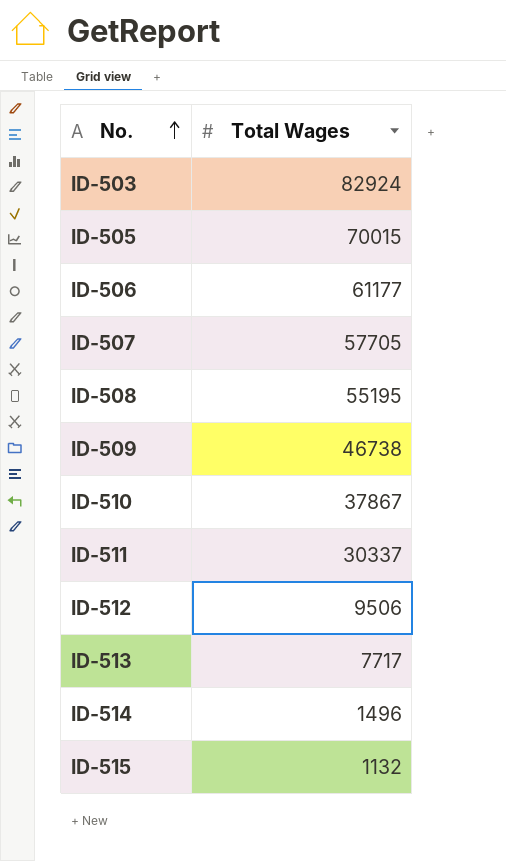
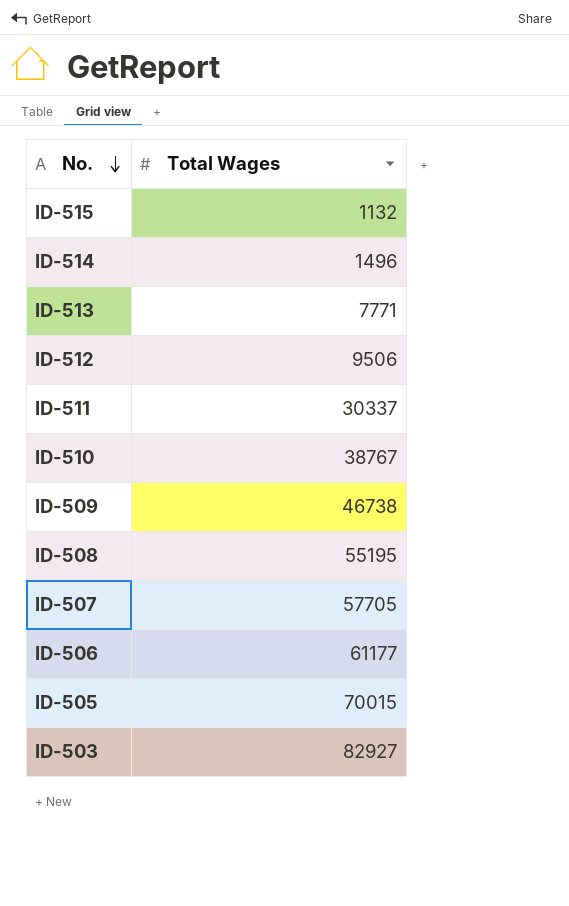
row order: No. ascending -> No. descending
ID-513 | Total Wages: 7717 -> 7771
ID-510 | Total Wages: 37867 -> 38767
ID-503 | Total Wages: 82924 -> 82927

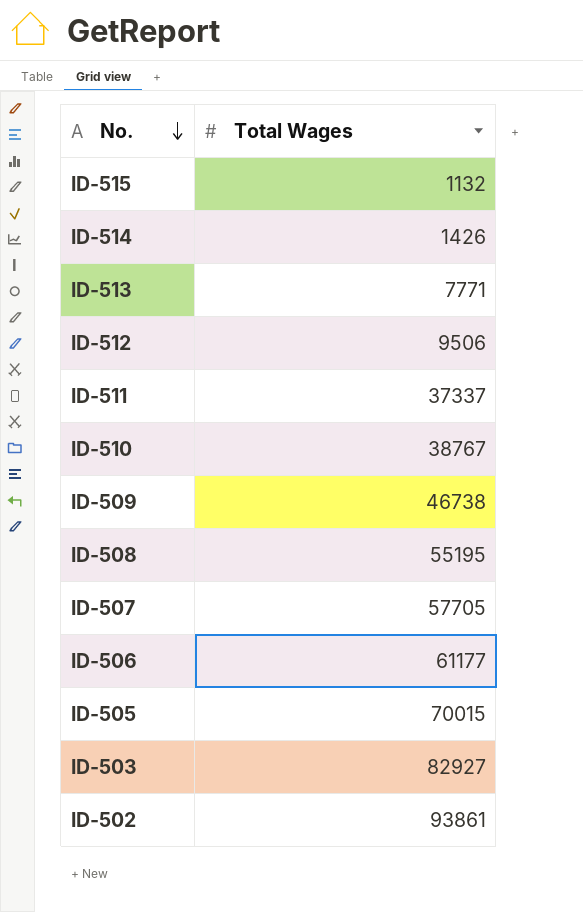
ID-514 | Total Wages: 1496 -> 1426
ID-511 | Total Wages: 30337 -> 37337
row ID-502: none -> 93861

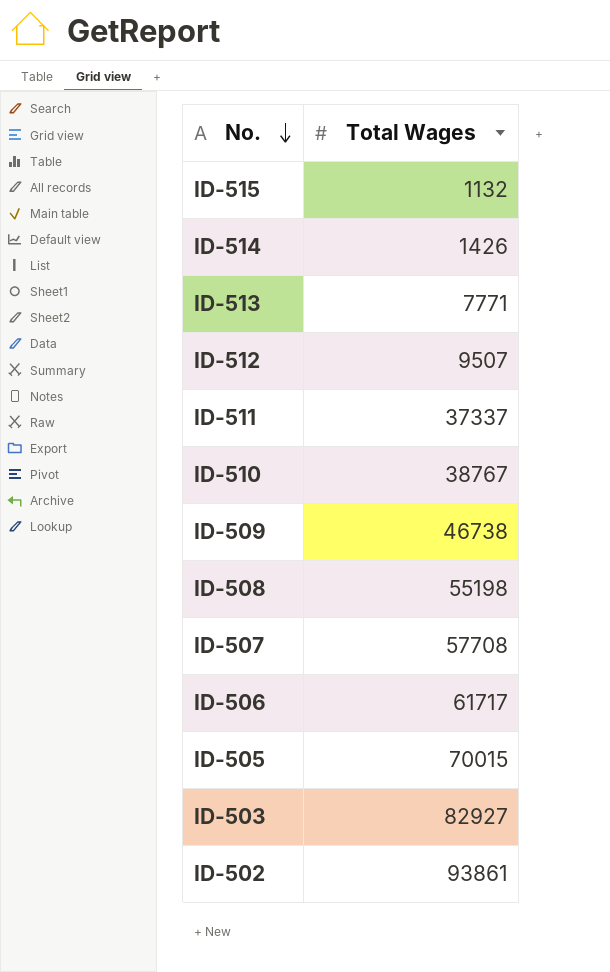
ID-512 | Total Wages: 9506 -> 9507
ID-508 | Total Wages: 55195 -> 55198
ID-507 | Total Wages: 57705 -> 57708
ID-506 | Total Wages: 61177 -> 61717

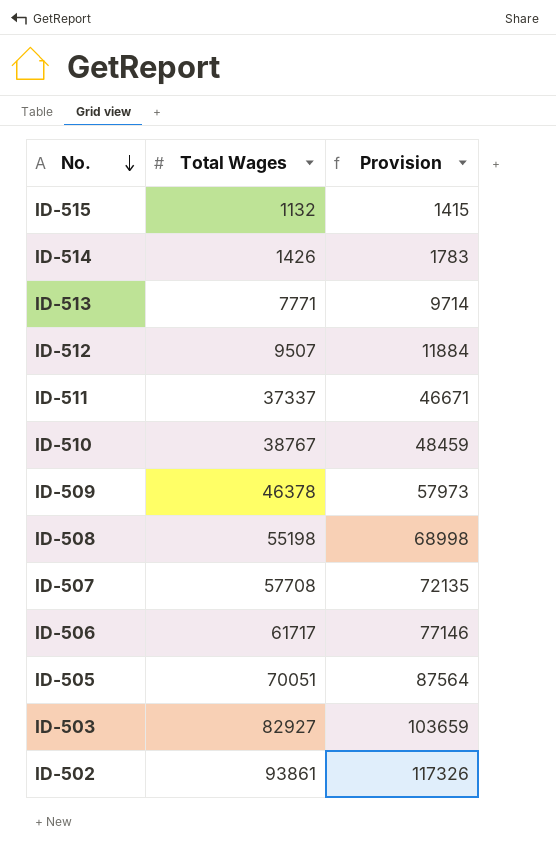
column Provision | formula: none -> [Total Wages] * 1.25
ID-509 | Total Wages: 46738 -> 46378
ID-505 | Total Wages: 70015 -> 70051

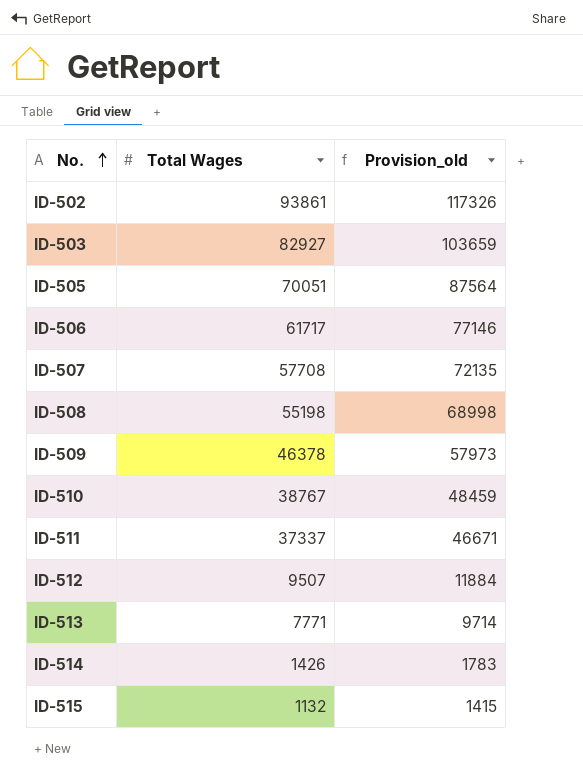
row order: No. descending -> No. ascending
column name: Provision -> Provision_old

